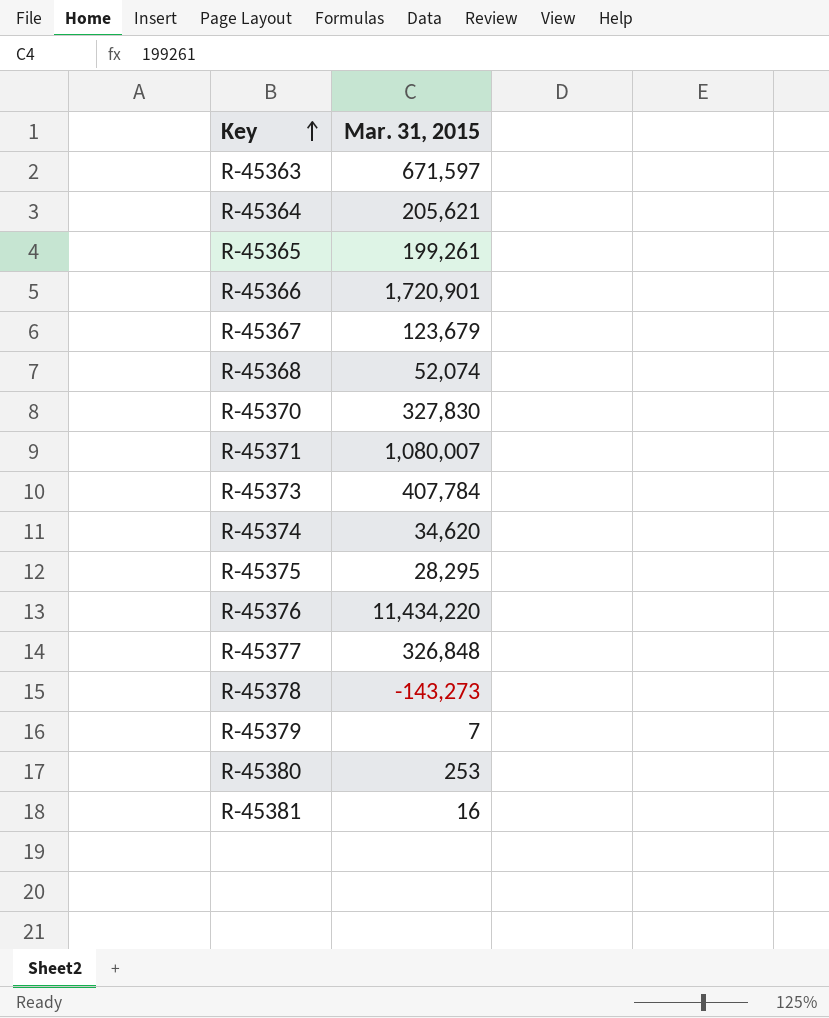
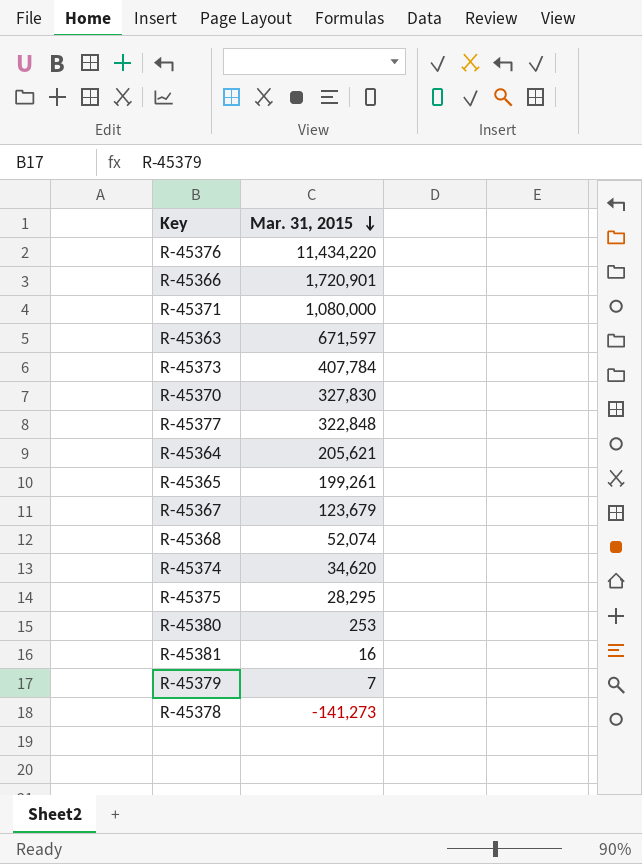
row order: Key ascending -> Mar. 31, 2015 descending
R-45371 | Mar. 31, 2015: 1,080,007 -> 1,080,000
R-45377 | Mar. 31, 2015: 326,848 -> 322,848
R-45378 | Mar. 31, 2015: -143,273 -> -141,273

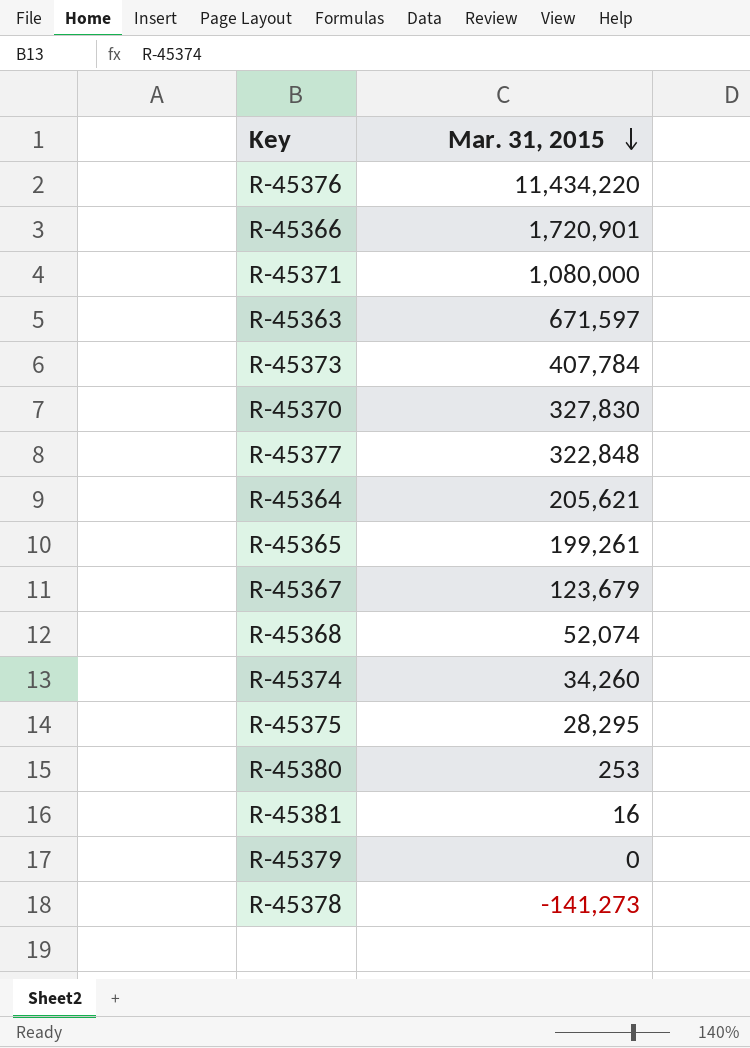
R-45374 | Mar. 31, 2015: 34,620 -> 34,260
R-45379 | Mar. 31, 2015: 7 -> 0

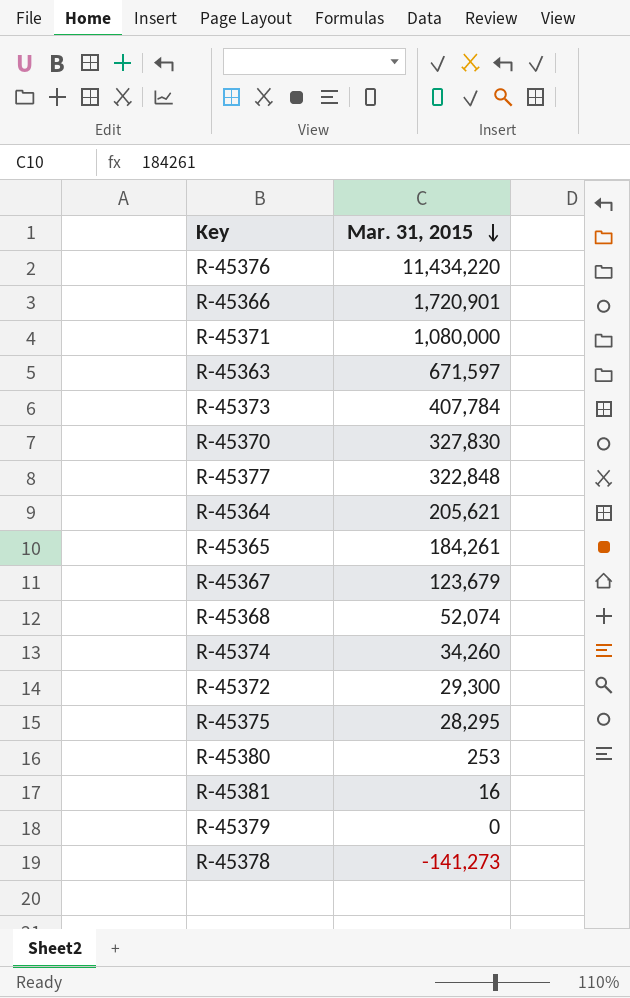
R-45365 | Mar. 31, 2015: 199,261 -> 184,261
row R-45372: none -> 29,300

